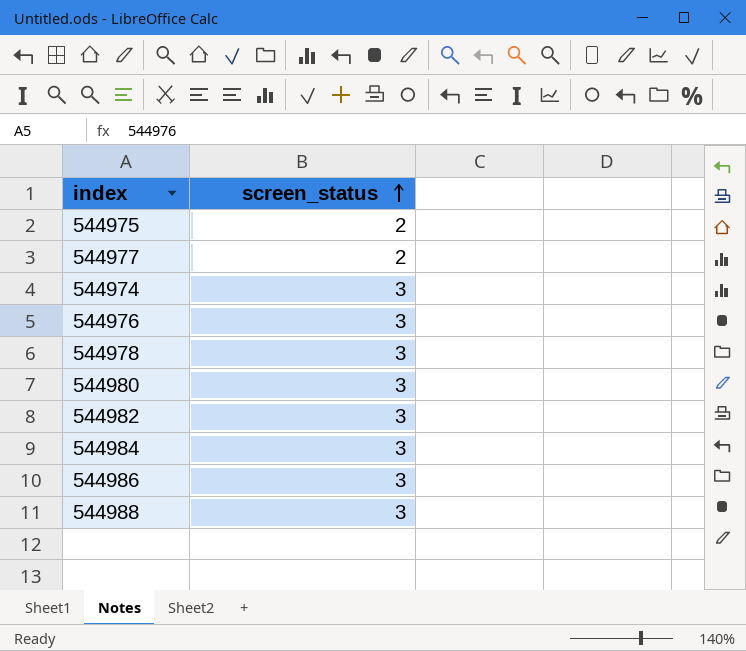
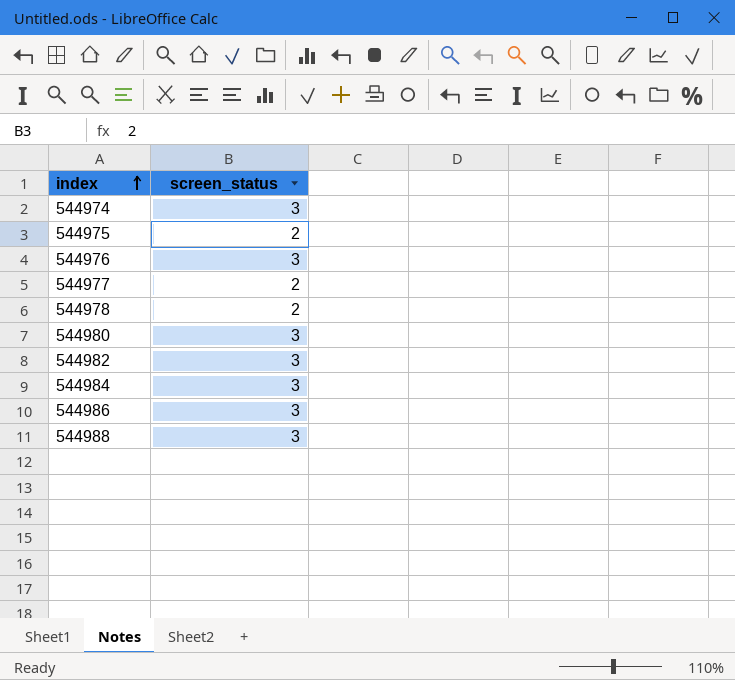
row order: screen_status ascending -> index ascending
544978 | screen_status: 3 -> 2

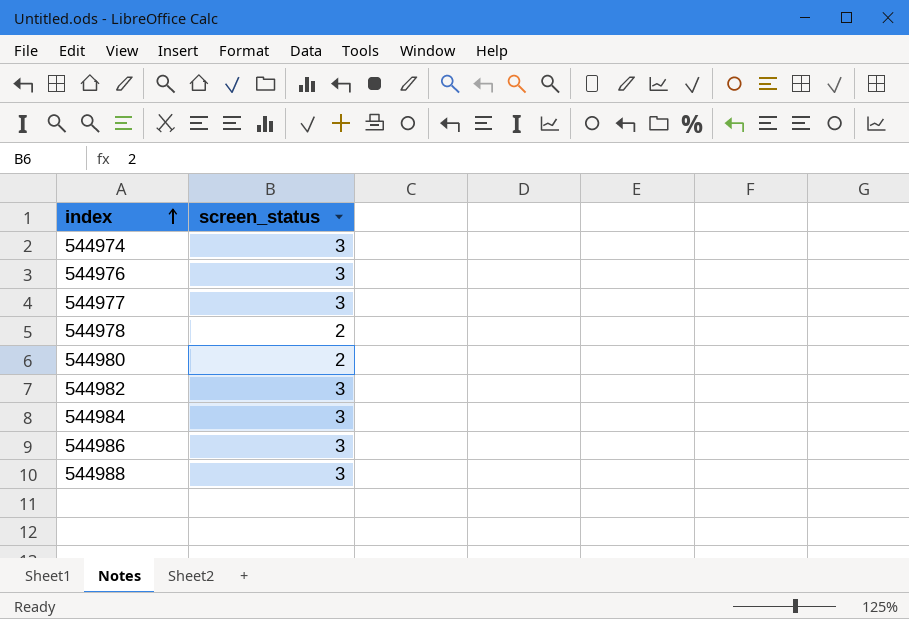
row 544975: 2 -> none
544977 | screen_status: 2 -> 3
544980 | screen_status: 3 -> 2

